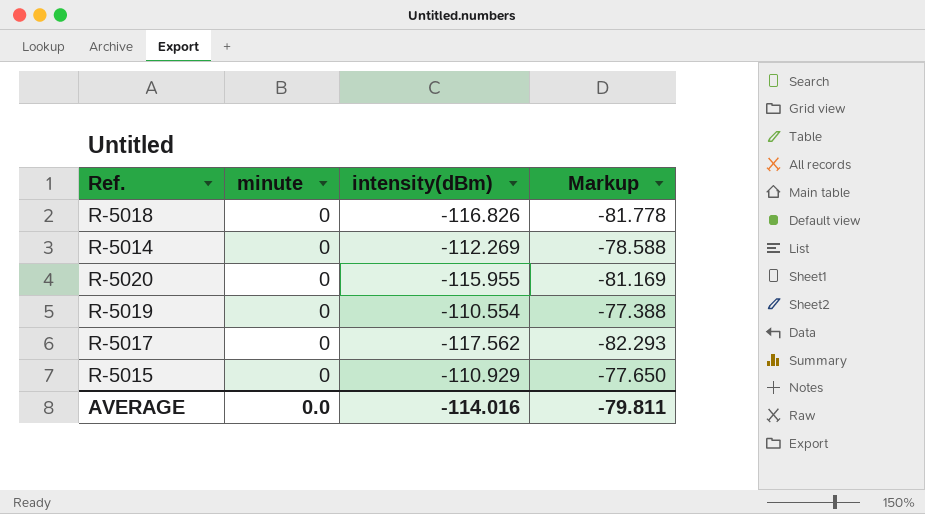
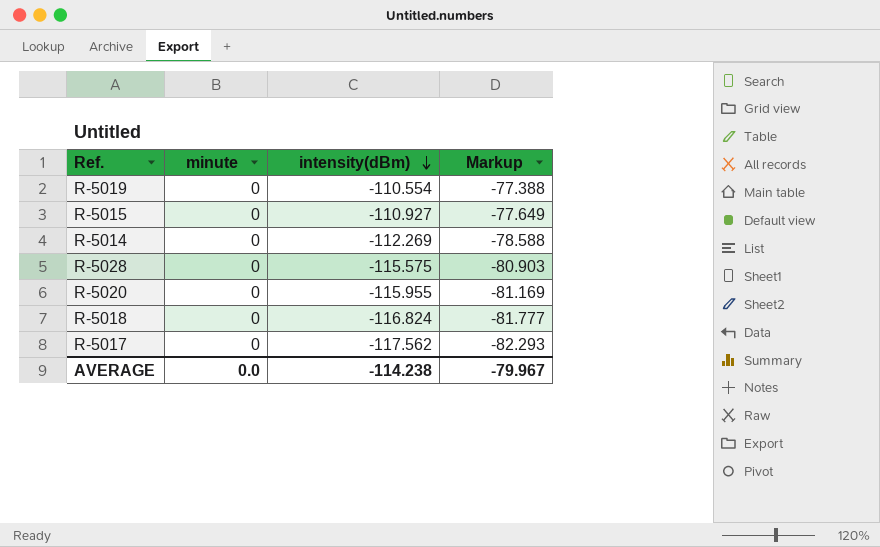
row order: none -> intensity(dBm) descending
R-5015 | intensity(dBm): -110.929 -> -110.927
R-5015 | Markup: -77.650 -> -77.649
row R-5028: none -> 0 | -115.575 | -80.903
R-5018 | intensity(dBm): -116.826 -> -116.824
R-5018 | Markup: -81.778 -> -81.777
AVERAGE | intensity(dBm): -114.016 -> -114.238
AVERAGE | Markup: -79.811 -> -79.967

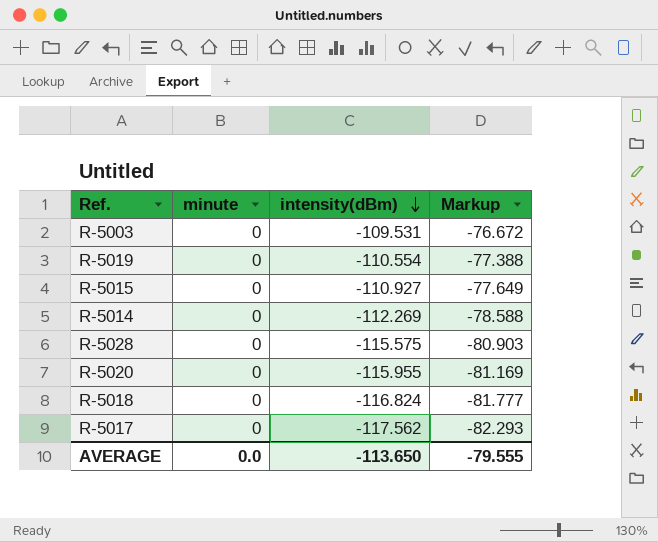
row R-5003: none -> 0 | -109.531 | -76.672
AVERAGE | intensity(dBm): -114.238 -> -113.650
AVERAGE | Markup: -79.967 -> -79.555

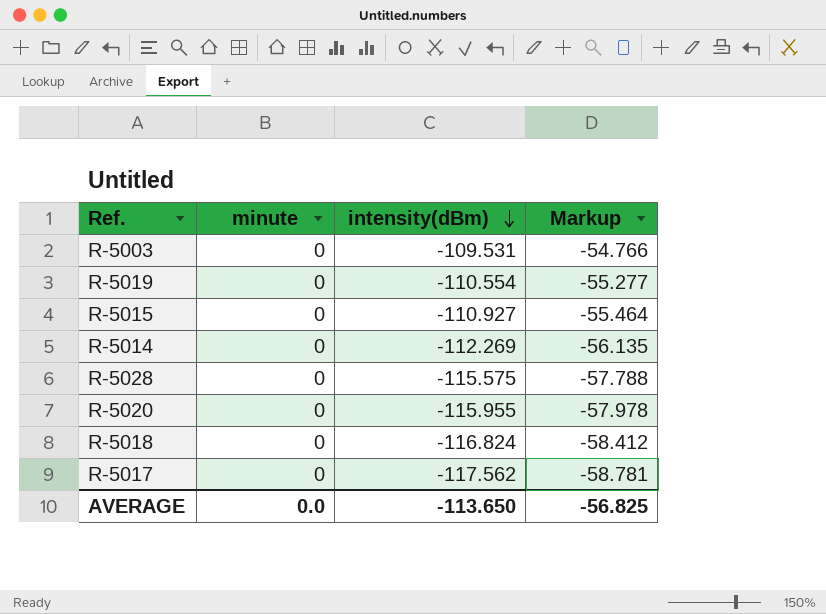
column Markup | formula: [intensity(dBm)] * 0.7 -> [intensity(dBm)] * 0.5
AVERAGE | Markup: -79.555 -> -56.825

